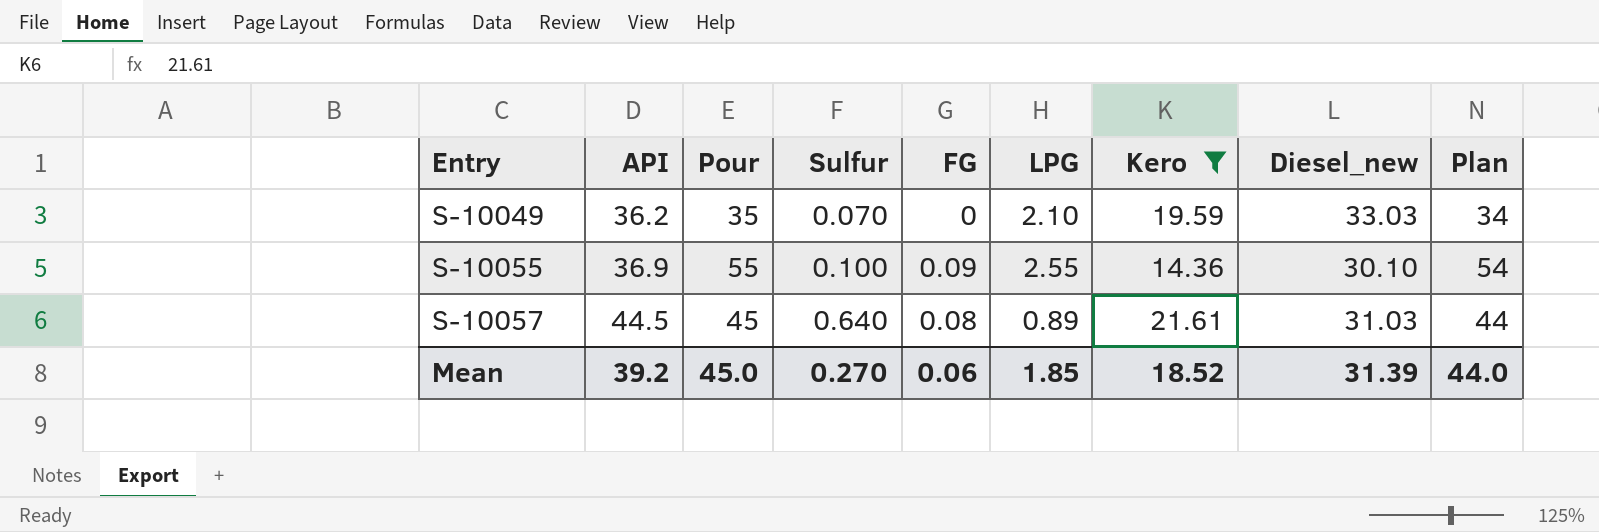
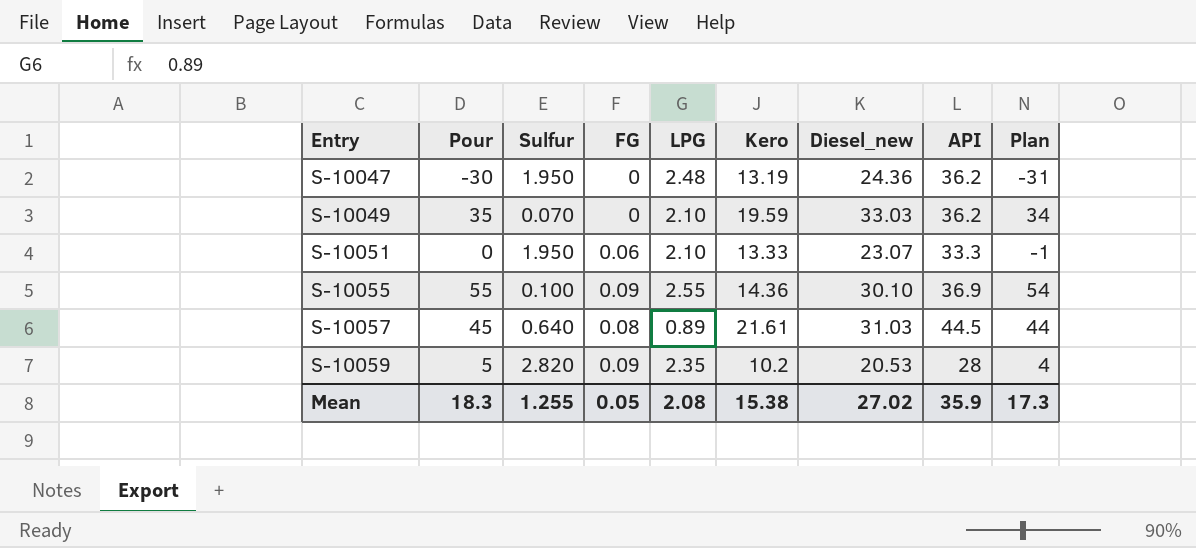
filter: Kero >= 14.36 -> none
column API | position: 2 -> 8
Mean | Pour: 45.0 -> 18.3
Mean | Sulfur: 0.270 -> 1.255
Mean | FG: 0.06 -> 0.05
Mean | LPG: 1.85 -> 2.08
Mean | Kero: 18.52 -> 15.38
Mean | Diesel_new: 31.39 -> 27.02
Mean | API: 39.2 -> 35.9
Mean | Plan: 44.0 -> 17.3

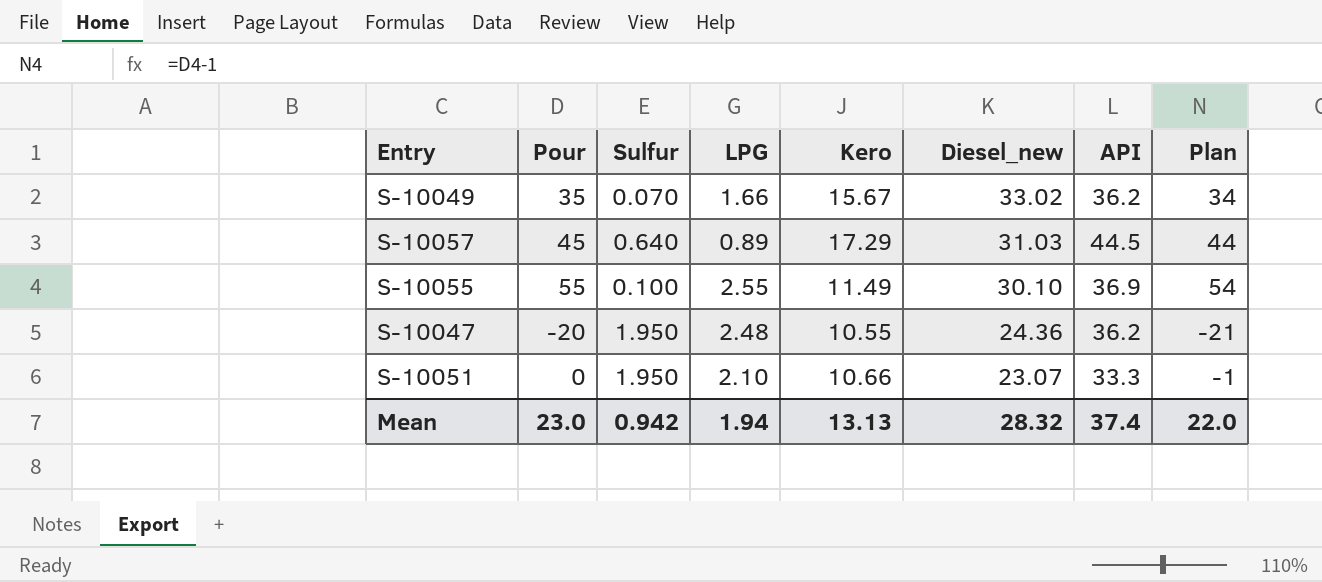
row order: Entry ascending -> Diesel_new descending
column FG | position: 4 -> none
row S-10059: 5 | 2.820 | 0.09 | 2.35 | 10.2 | 20.53 | 28 | 4 -> none
S-10049 | LPG: 2.10 -> 1.66
S-10049 | Kero: 19.59 -> 15.67
S-10049 | Diesel_new: 33.03 -> 33.02
S-10057 | Kero: 21.61 -> 17.29
S-10055 | Kero: 14.36 -> 11.49
S-10047 | Pour: -30 -> -20
S-10047 | Kero: 13.19 -> 10.55
S-10047 | Plan: -31 -> -21
S-10051 | Kero: 13.33 -> 10.66
Mean | Pour: 18.3 -> 23.0
Mean | Sulfur: 1.255 -> 0.942
Mean | LPG: 2.08 -> 1.94
Mean | Kero: 15.38 -> 13.13
Mean | Diesel_new: 27.02 -> 28.32
Mean | API: 35.9 -> 37.4
Mean | Plan: 17.3 -> 22.0

